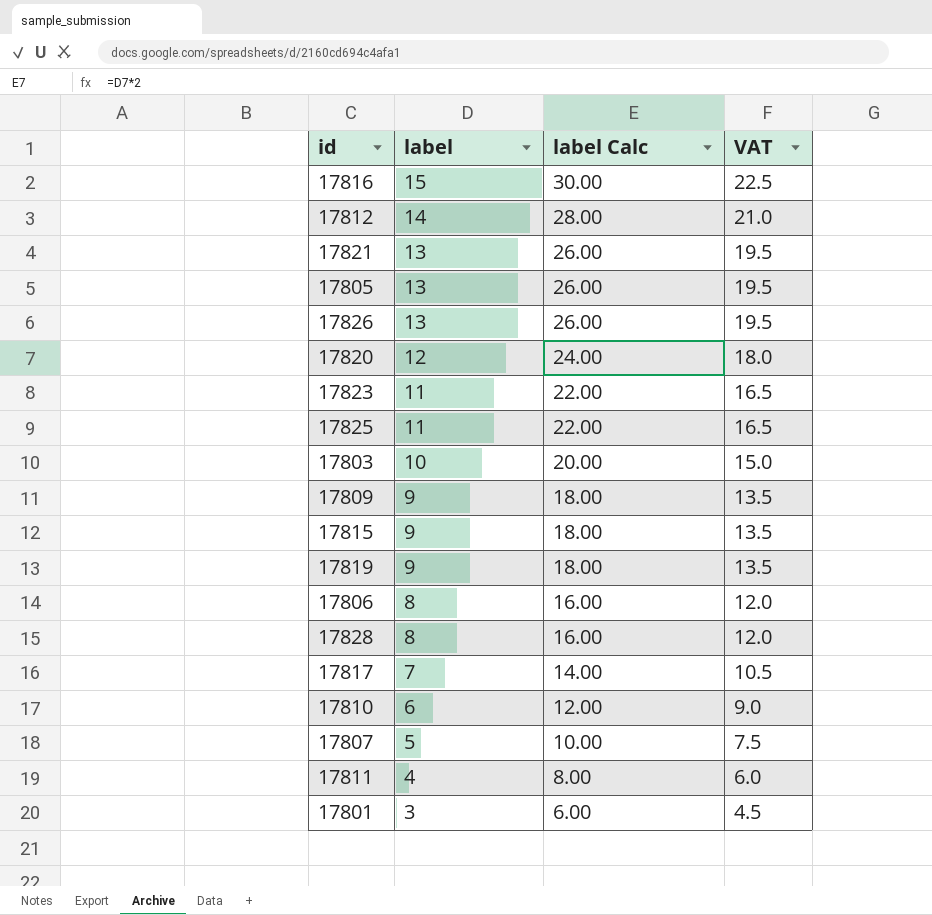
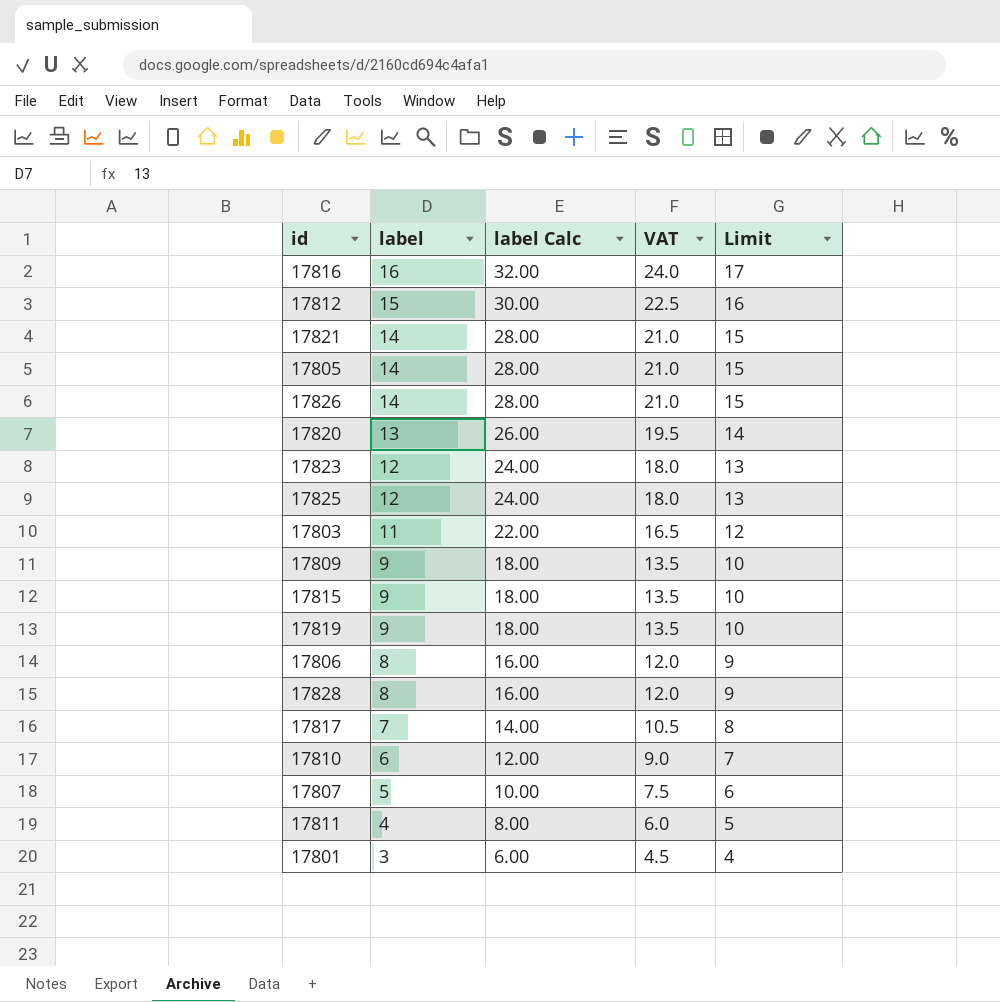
column Limit | formula: none -> [label] + 1
17816 | label: 15 -> 16
17816 | label Calc: 30.00 -> 32.00
17816 | VAT: 22.5 -> 24.0
17812 | label: 14 -> 15
17812 | label Calc: 28.00 -> 30.00
17812 | VAT: 21.0 -> 22.5
17821 | label: 13 -> 14
17821 | label Calc: 26.00 -> 28.00
17821 | VAT: 19.5 -> 21.0
17805 | label: 13 -> 14
17805 | label Calc: 26.00 -> 28.00
17805 | VAT: 19.5 -> 21.0
17826 | label: 13 -> 14
17826 | label Calc: 26.00 -> 28.00
17826 | VAT: 19.5 -> 21.0
17820 | label: 12 -> 13
17820 | label Calc: 24.00 -> 26.00
17820 | VAT: 18.0 -> 19.5
17823 | label: 11 -> 12
17823 | label Calc: 22.00 -> 24.00
17823 | VAT: 16.5 -> 18.0
17825 | label: 11 -> 12
17825 | label Calc: 22.00 -> 24.00
17825 | VAT: 16.5 -> 18.0
17803 | label: 10 -> 11
17803 | label Calc: 20.00 -> 22.00
17803 | VAT: 15.0 -> 16.5

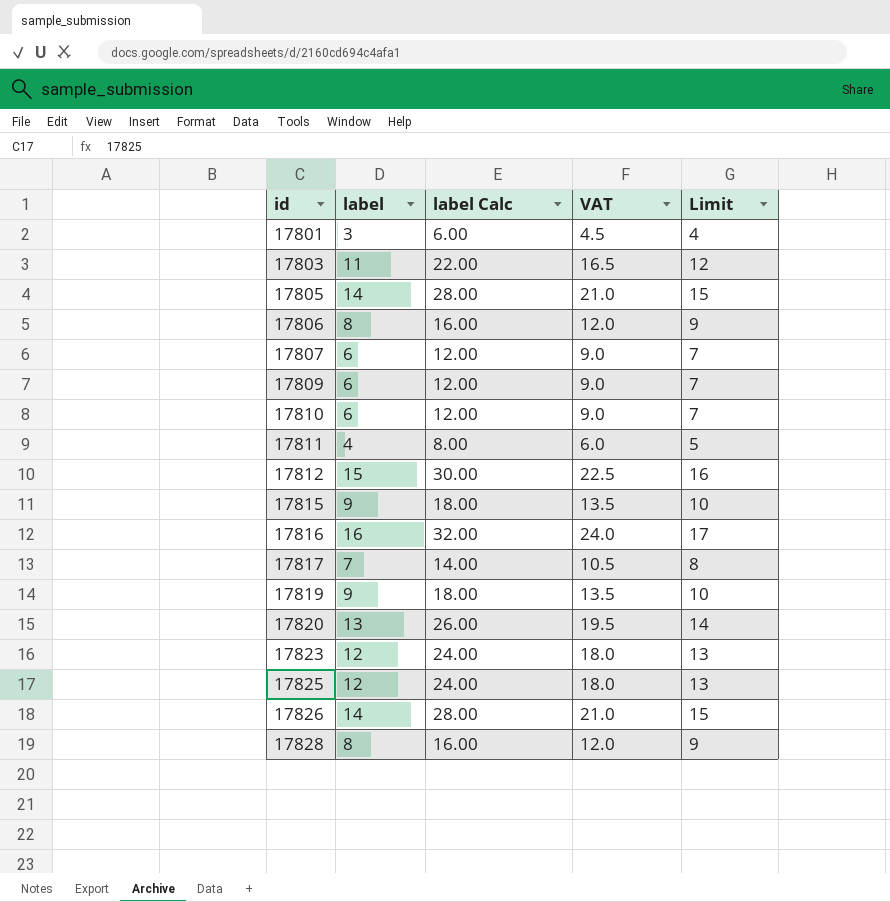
row order: label descending -> id ascending
row 17821: 14 | 28.00 | 21.0 | 15 -> none
17807 | label: 5 -> 6
17807 | label Calc: 10.00 -> 12.00
17807 | VAT: 7.5 -> 9.0
17807 | Limit: 6 -> 7
17809 | label: 9 -> 6
17809 | label Calc: 18.00 -> 12.00
17809 | VAT: 13.5 -> 9.0
17809 | Limit: 10 -> 7

